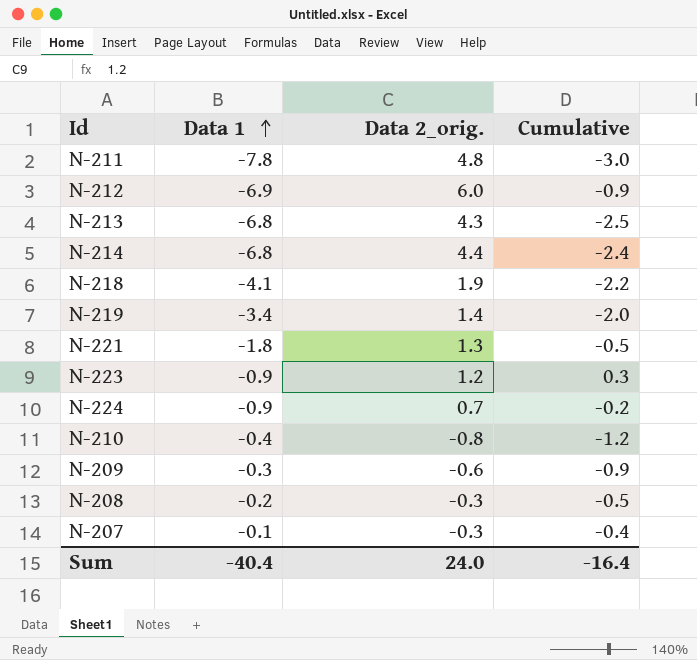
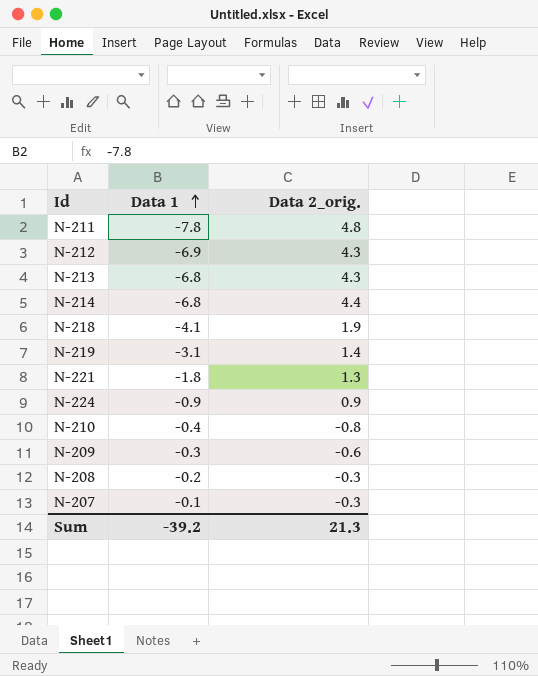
column Cumulative | formula: [Data 1] + [Data 2_orig.] -> none
row N-223: -0.9 | 1.2 | 0.3 -> none
N-212 | Data 2_orig.: 6.0 -> 4.3
N-219 | Data 1: -3.4 -> -3.1
N-224 | Data 2_orig.: 0.7 -> 0.9
Sum | Data 1: -40.4 -> -39.2
Sum | Data 2_orig.: 24.0 -> 21.3

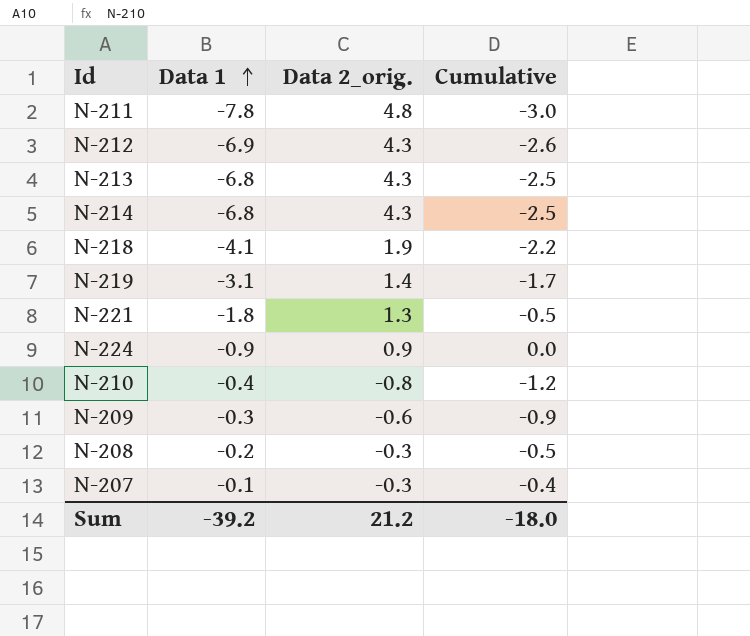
column Cumulative | formula: none -> [Data 1] + [Data 2_orig.]
N-214 | Data 2_orig.: 4.4 -> 4.3
Sum | Data 2_orig.: 21.3 -> 21.2

